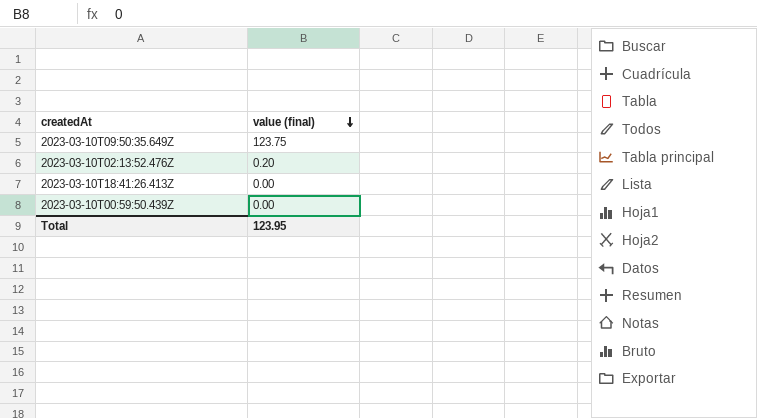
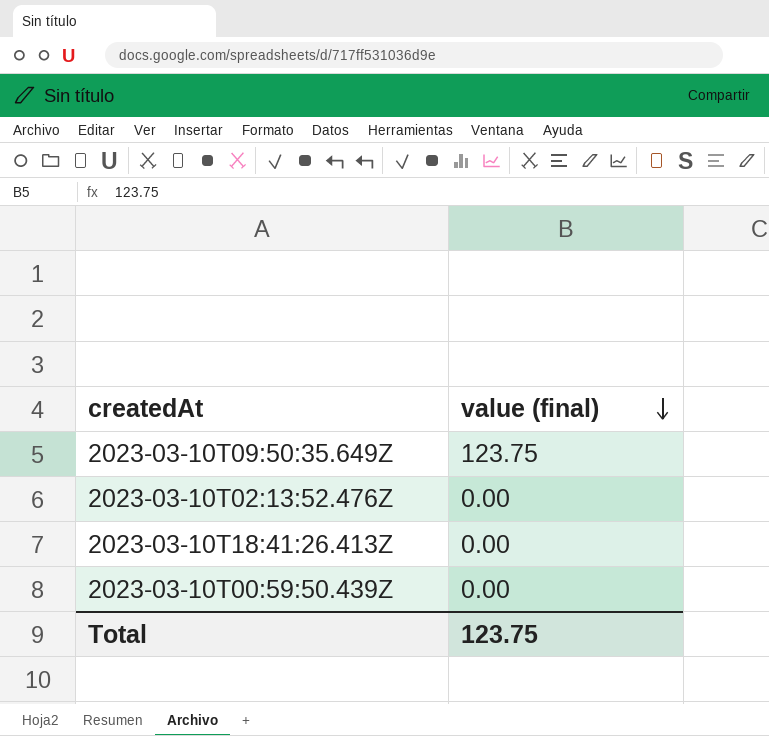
2023-03-10T02:13:52.476Z | value (final): 0.20 -> 0.00
Total | value (final): 123.95 -> 123.75

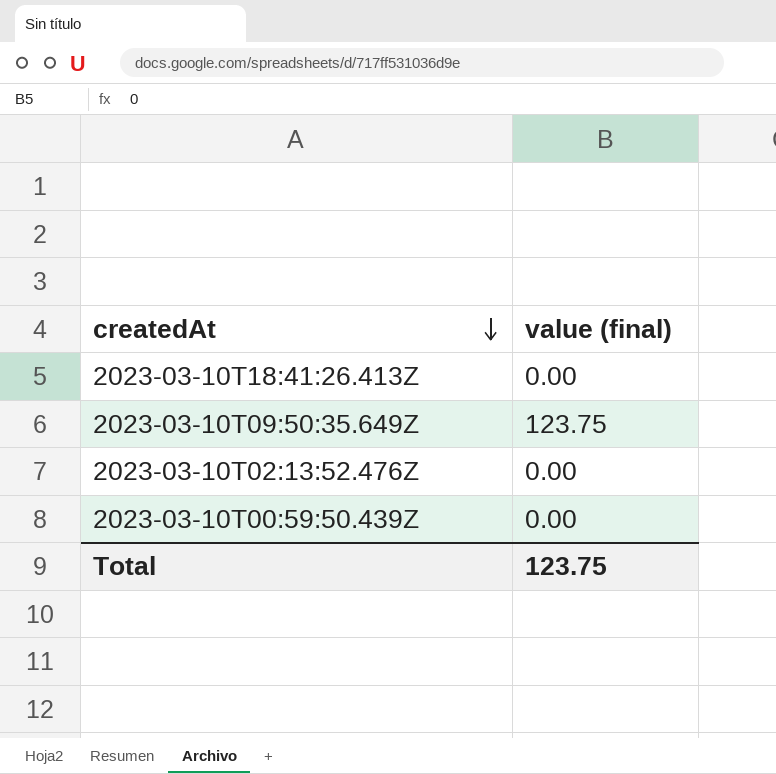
row order: value (final) descending -> createdAt descending

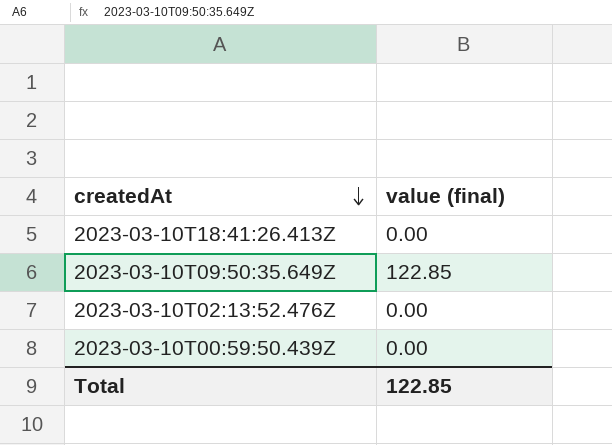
2023-03-10T09:50:35.649Z | value (final): 123.75 -> 122.85
Total | value (final): 123.75 -> 122.85

